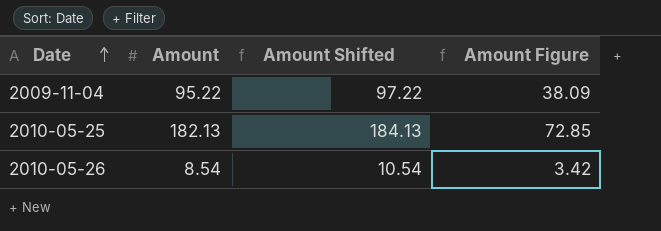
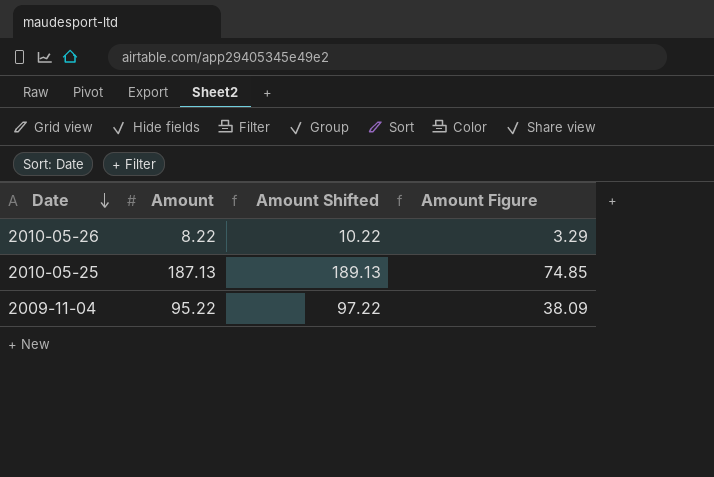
row order: Date ascending -> Date descending
2010-05-26 | Amount: 8.54 -> 8.22
2010-05-26 | Amount Shifted: 10.54 -> 10.22
2010-05-26 | Amount Figure: 3.42 -> 3.29
2010-05-25 | Amount: 182.13 -> 187.13
2010-05-25 | Amount Shifted: 184.13 -> 189.13
2010-05-25 | Amount Figure: 72.85 -> 74.85

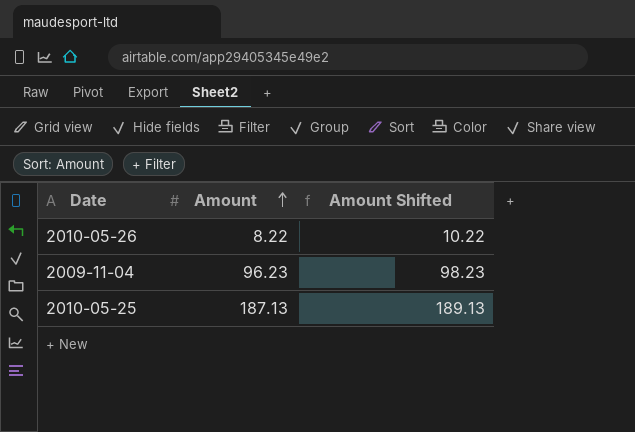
row order: Date descending -> Amount ascending
column Amount Figure | formula: [Amount] * 0.4 -> none
2009-11-04 | Amount: 95.22 -> 96.23
2009-11-04 | Amount Shifted: 97.22 -> 98.23

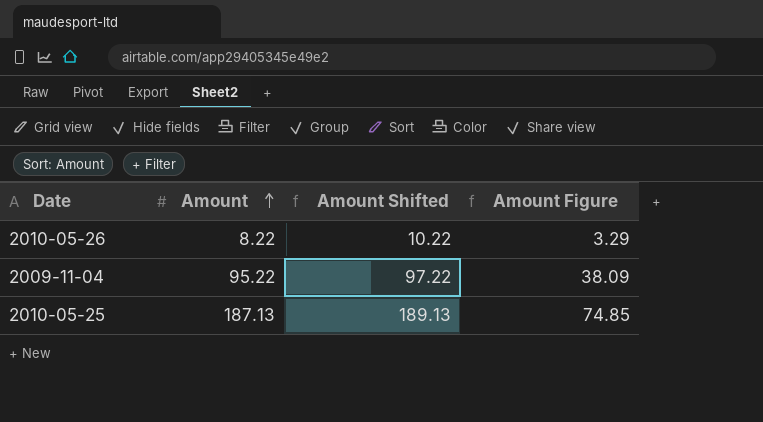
column Amount Figure | formula: none -> [Amount] * 0.4
2009-11-04 | Amount: 96.23 -> 95.22
2009-11-04 | Amount Shifted: 98.23 -> 97.22

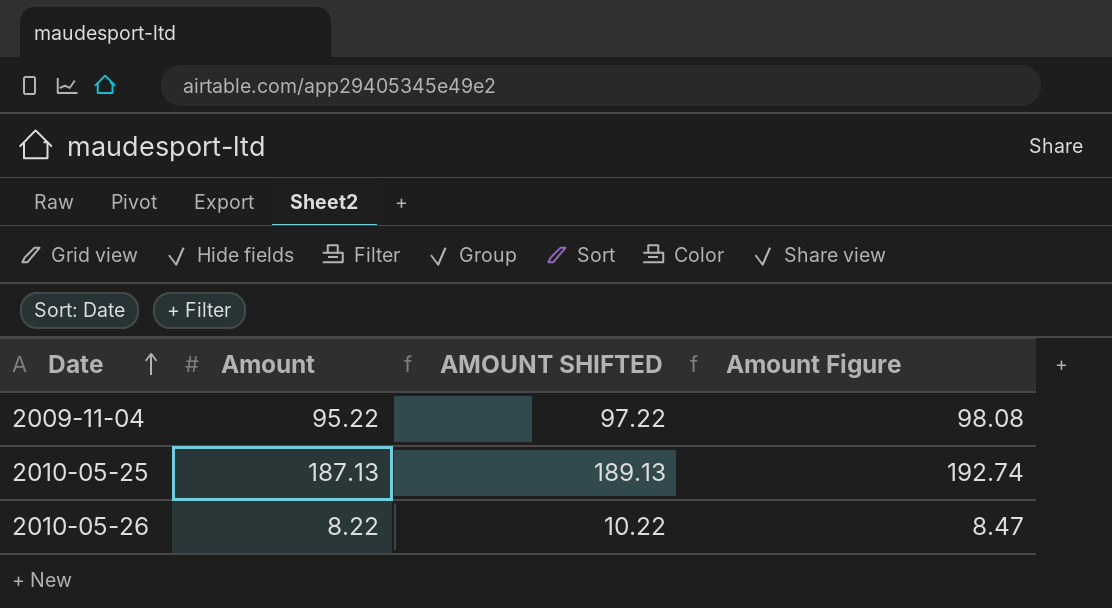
row order: Amount ascending -> Date ascending
column name: Amount Shifted -> AMOUNT SHIFTED
column Amount Figure | formula: [Amount] * 0.4 -> [Amount] * 1.03

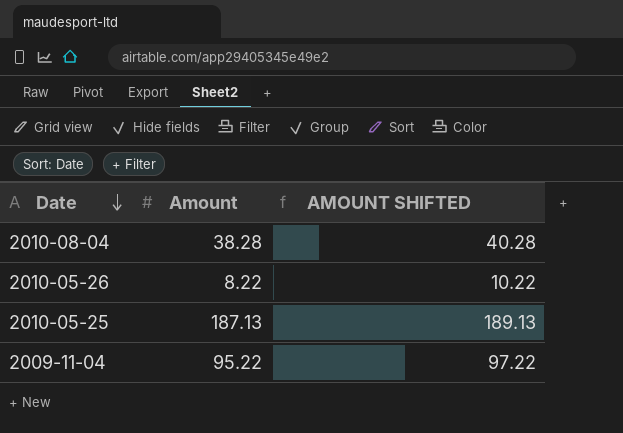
row order: Date ascending -> Date descending
column Amount Figure | formula: [Amount] * 1.03 -> none
row 2010-08-04: none -> 38.28 | 40.28

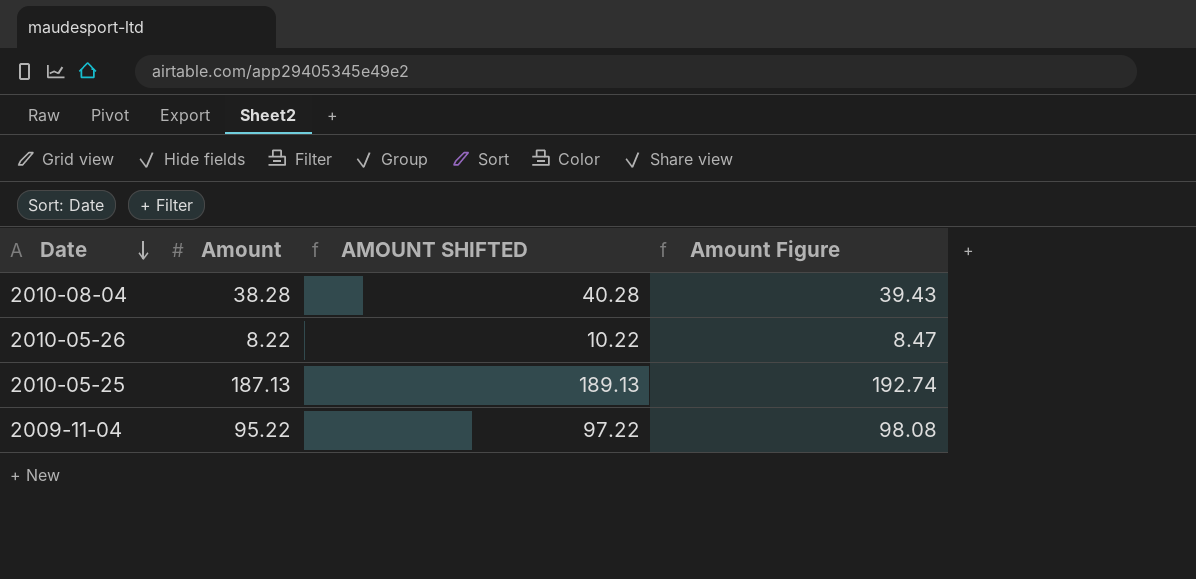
column Amount Figure | formula: none -> [Amount] * 1.03

